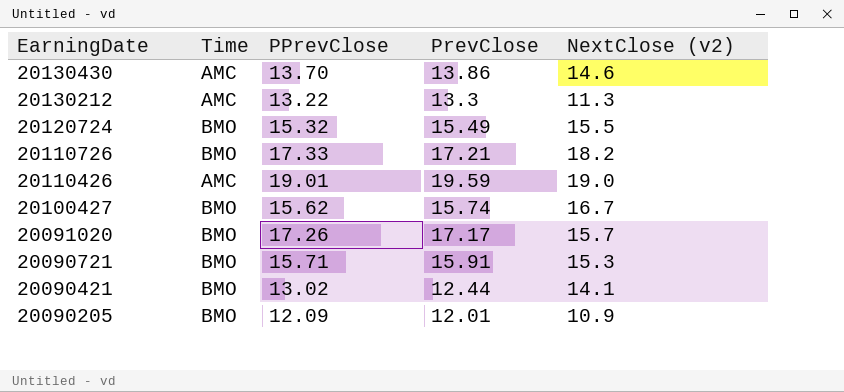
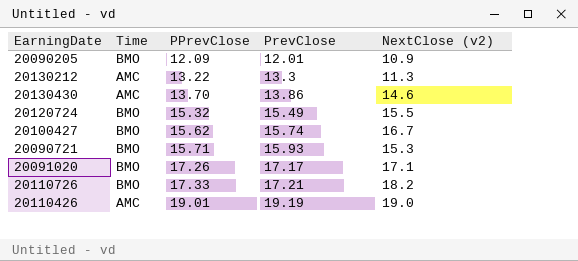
row order: EarningDate descending -> PPrevClose ascending
row 20090421: BMO | 13.02 | 12.44 | 14.1 -> none
20090721 | PrevClose: 15.91 -> 15.93
20091020 | NextClose (v2): 15.7 -> 17.1
20110426 | PrevClose: 19.59 -> 19.19

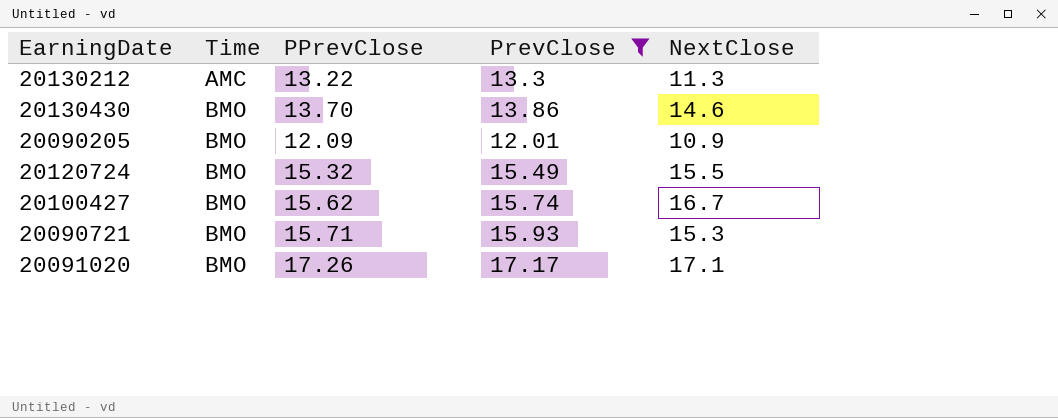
filter: none -> PrevClose <= 17.17
row order: PPrevClose ascending -> Time ascending
column name: NextClose (v2) -> NextClose
20130430 | Time: AMC -> BMO

